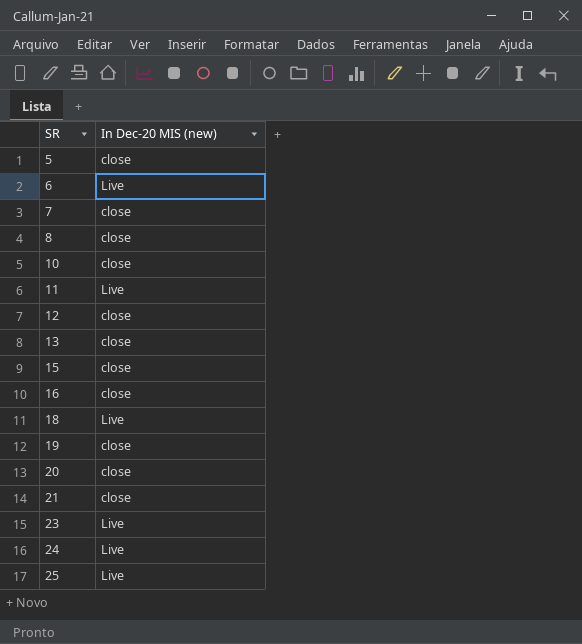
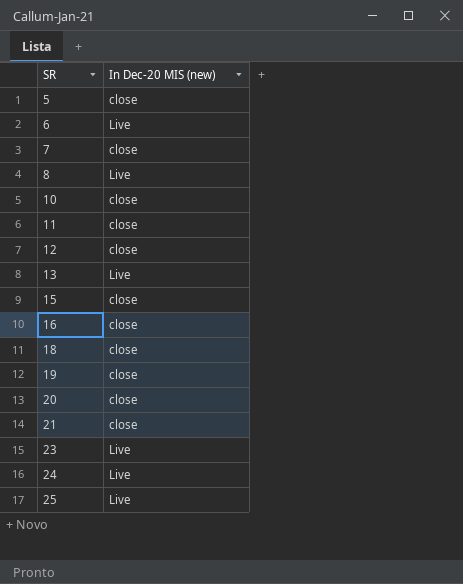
8 | In Dec-20 MIS (new): close -> Live
11 | In Dec-20 MIS (new): Live -> close
13 | In Dec-20 MIS (new): close -> Live
18 | In Dec-20 MIS (new): Live -> close

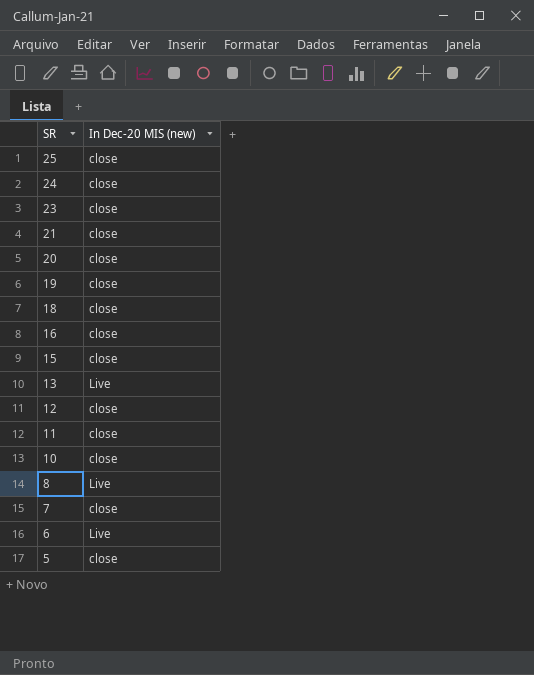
row order: SR ascending -> SR descending
25 | In Dec-20 MIS (new): Live -> close
24 | In Dec-20 MIS (new): Live -> close
23 | In Dec-20 MIS (new): Live -> close

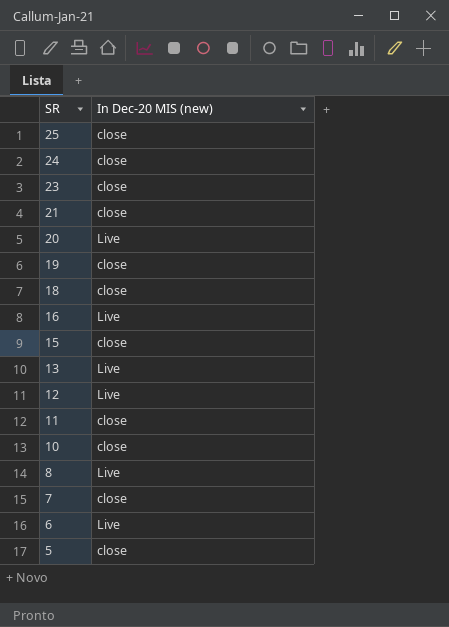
20 | In Dec-20 MIS (new): close -> Live
16 | In Dec-20 MIS (new): close -> Live
12 | In Dec-20 MIS (new): close -> Live

